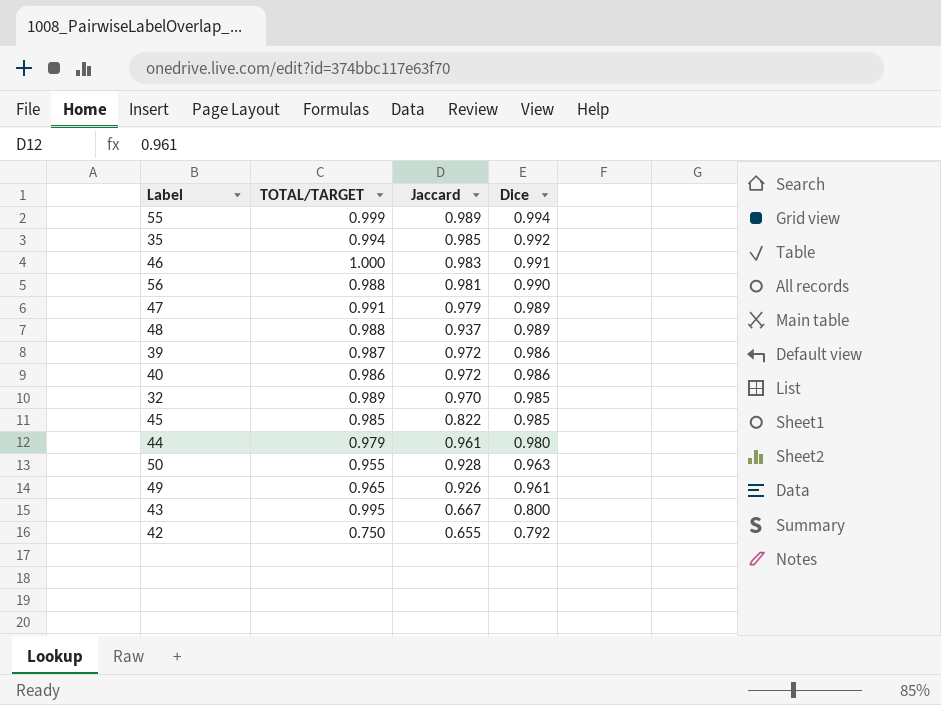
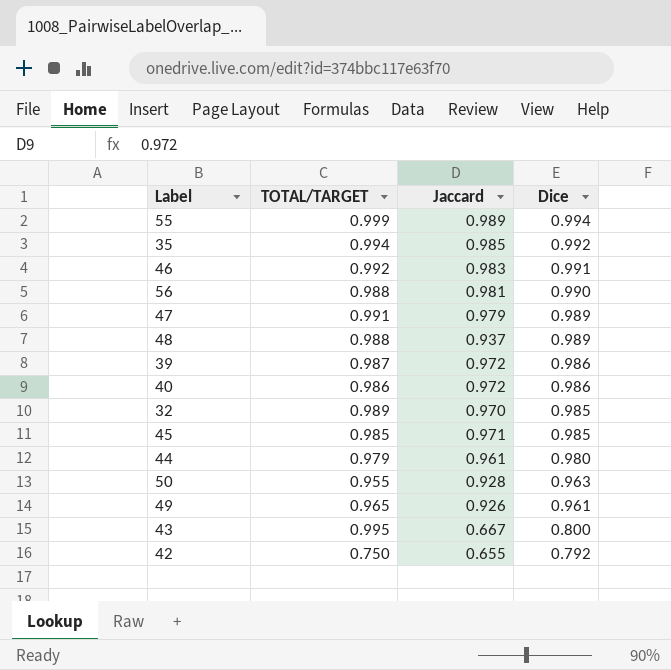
46 | TOTAL/TARGET: 1.000 -> 0.992
45 | Jaccard: 0.822 -> 0.971

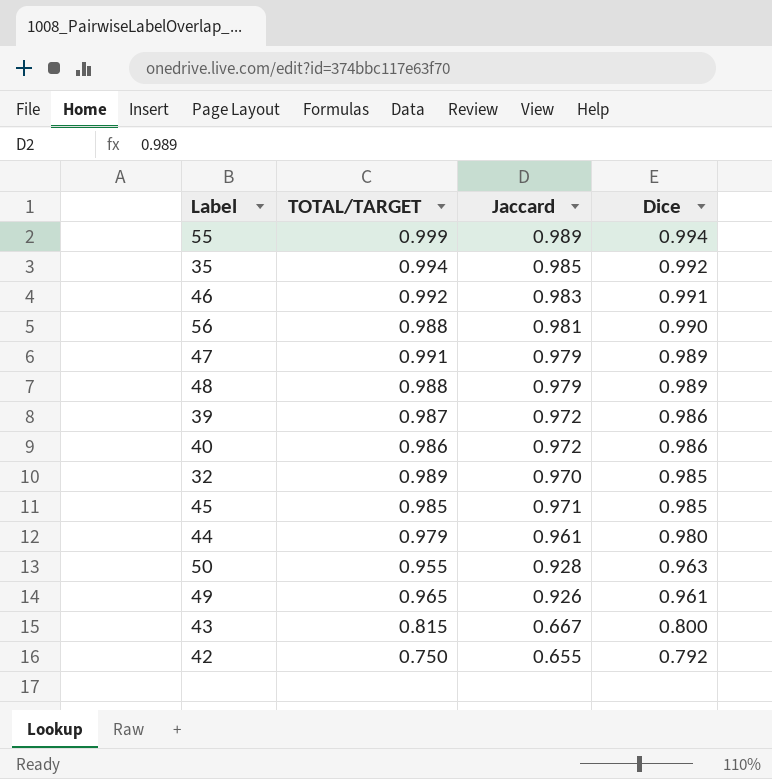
48 | Jaccard: 0.937 -> 0.979
43 | TOTAL/TARGET: 0.995 -> 0.815

